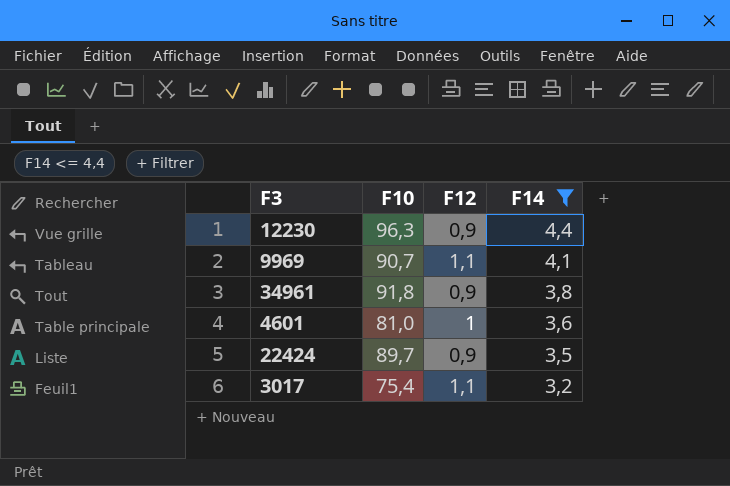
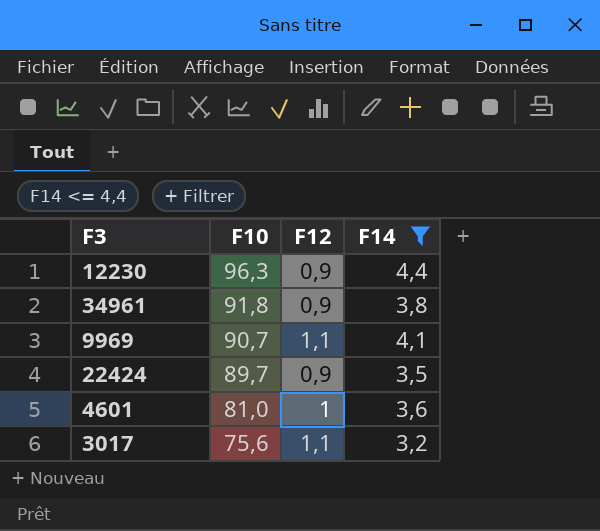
row order: F14 descending -> F10 descending
3017 | F10: 75,4 -> 75,6

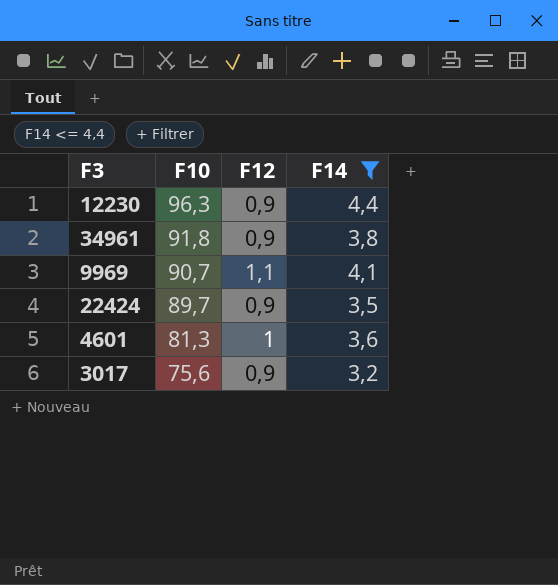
4601 | F10: 81,0 -> 81,3
3017 | F12: 1,1 -> 0,9

